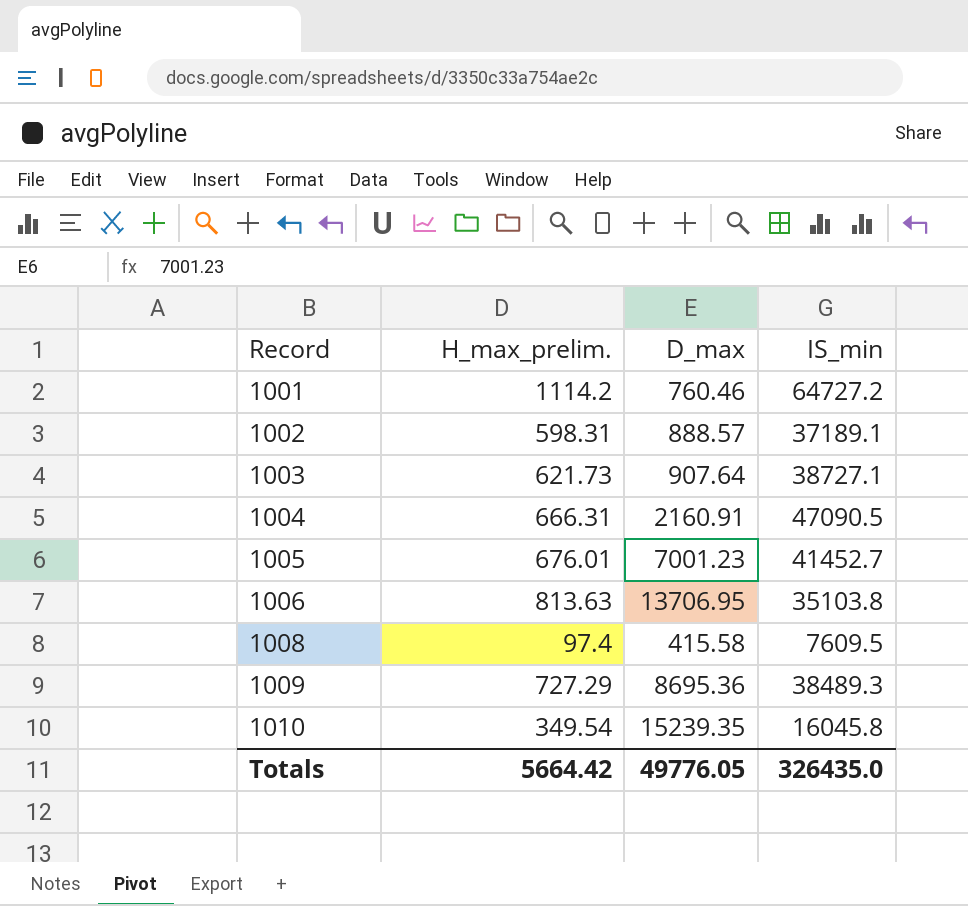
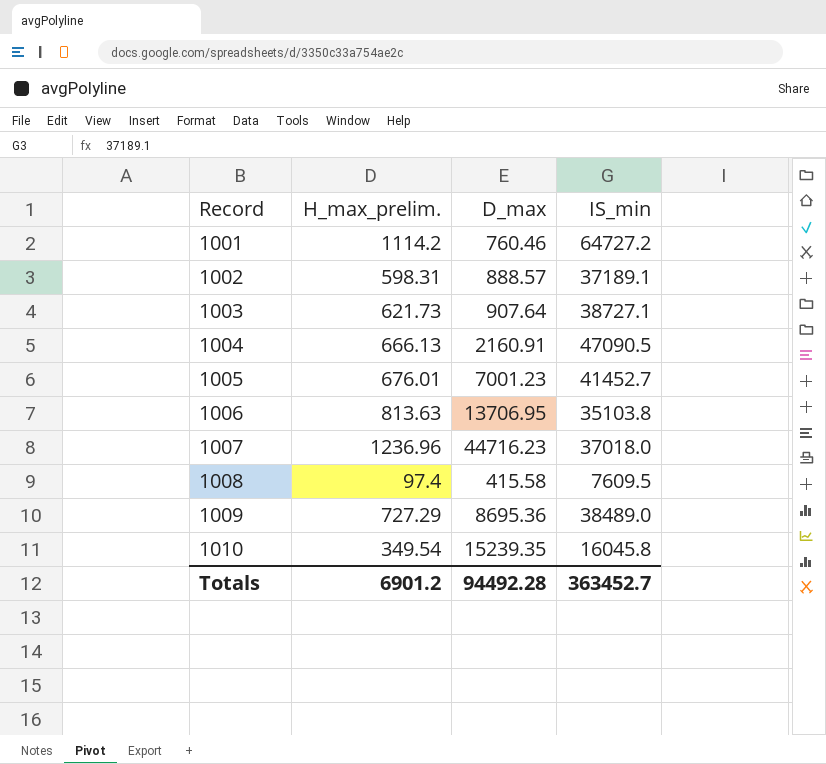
1004 | H_max_prelim.: 666.31 -> 666.13
row 1007: none -> 1236.96 | 44716.23 | 37018.0
1009 | IS_min: 38489.3 -> 38489.0
Totals | H_max_prelim.: 5664.42 -> 6901.2
Totals | D_max: 49776.05 -> 94492.28
Totals | IS_min: 326435.0 -> 363452.7

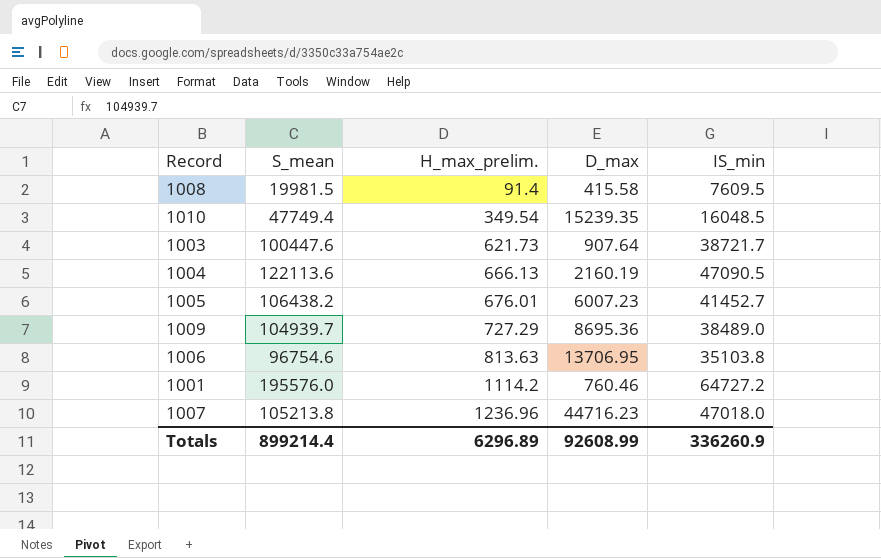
row order: Record ascending -> H_max_prelim. ascending
column S_mean | position: none -> 2
row 1002: 598.31 | 888.57 | 37189.1 -> none
1008 | H_max_prelim.: 97.4 -> 91.4
1010 | IS_min: 16045.8 -> 16048.5
1003 | IS_min: 38727.1 -> 38721.7
1004 | D_max: 2160.91 -> 2160.19
1005 | D_max: 7001.23 -> 6007.23
1007 | IS_min: 37018.0 -> 47018.0
Totals | H_max_prelim.: 6901.2 -> 6296.89
Totals | D_max: 94492.28 -> 92608.99
Totals | IS_min: 363452.7 -> 336260.9

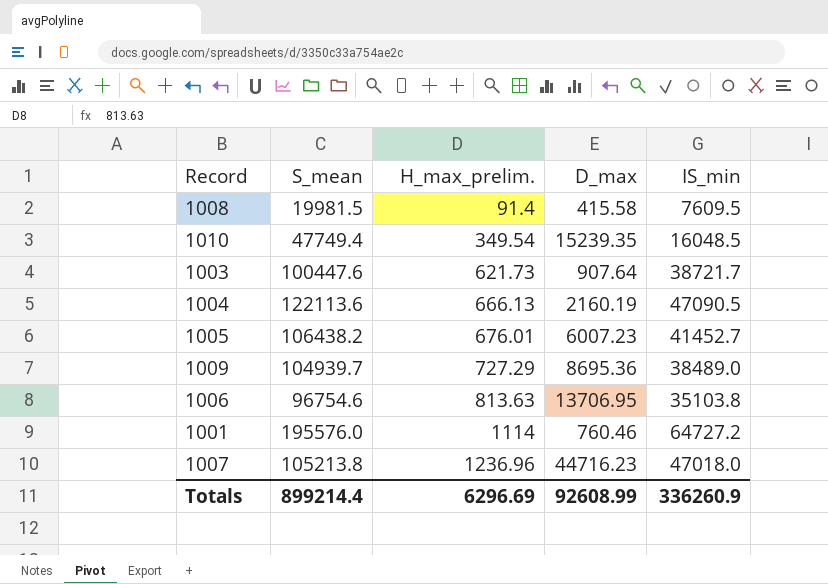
1001 | H_max_prelim.: 1114.2 -> 1114
Totals | H_max_prelim.: 6296.89 -> 6296.69

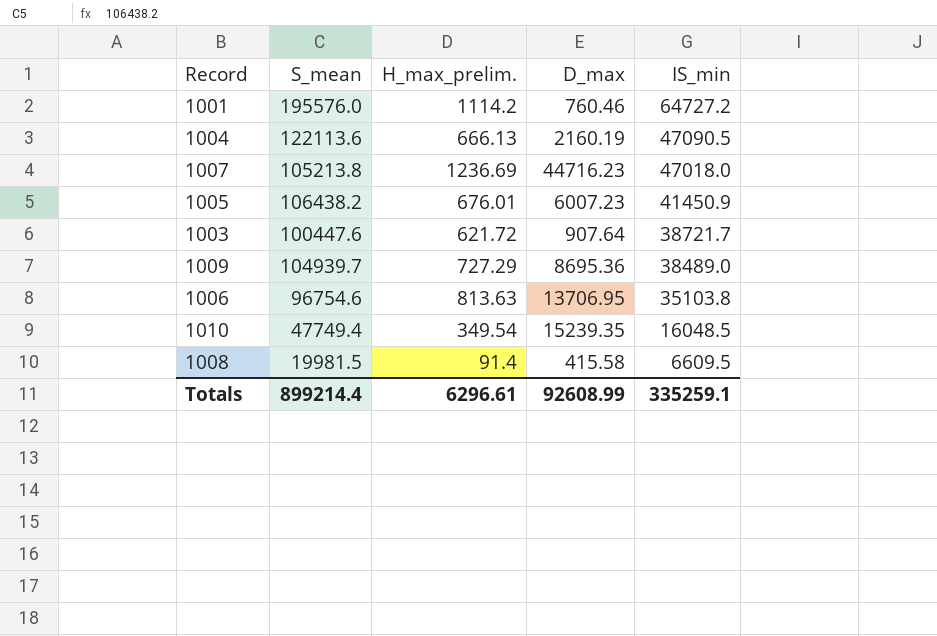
row order: H_max_prelim. ascending -> IS_min descending
1001 | H_max_prelim.: 1114 -> 1114.2
1007 | H_max_prelim.: 1236.96 -> 1236.69
1005 | IS_min: 41452.7 -> 41450.9
1003 | H_max_prelim.: 621.73 -> 621.72
1008 | IS_min: 7609.5 -> 6609.5
Totals | H_max_prelim.: 6296.69 -> 6296.61
Totals | IS_min: 336260.9 -> 335259.1

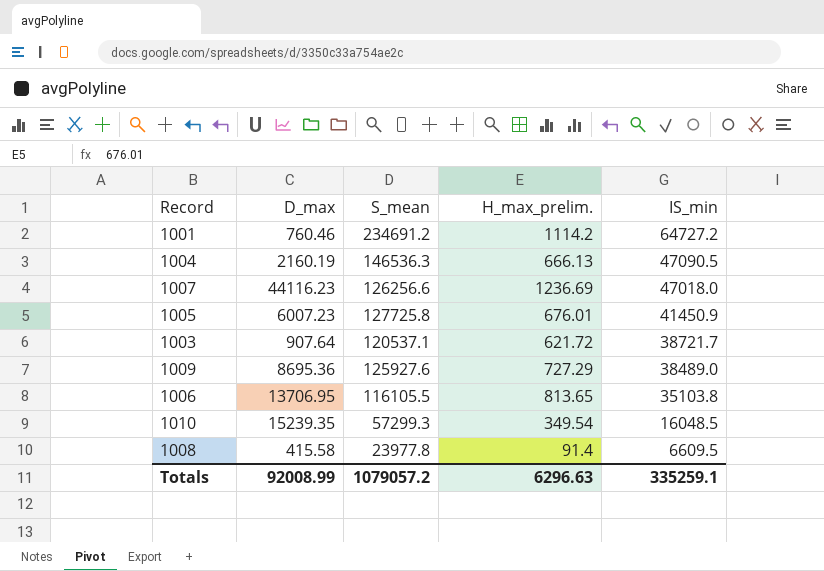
column D_max | position: 4 -> 2
1001 | S_mean: 195576.0 -> 234691.2
1004 | S_mean: 122113.6 -> 146536.3
1007 | D_max: 44716.23 -> 44116.23
1007 | S_mean: 105213.8 -> 126256.6
1005 | S_mean: 106438.2 -> 127725.8
1003 | S_mean: 100447.6 -> 120537.1
1009 | S_mean: 104939.7 -> 125927.6
1006 | S_mean: 96754.6 -> 116105.5
1006 | H_max_prelim.: 813.63 -> 813.65
1010 | S_mean: 47749.4 -> 57299.3
1008 | S_mean: 19981.5 -> 23977.8
Totals | D_max: 92608.99 -> 92008.99
Totals | S_mean: 899214.4 -> 1079057.2
Totals | H_max_prelim.: 6296.61 -> 6296.63

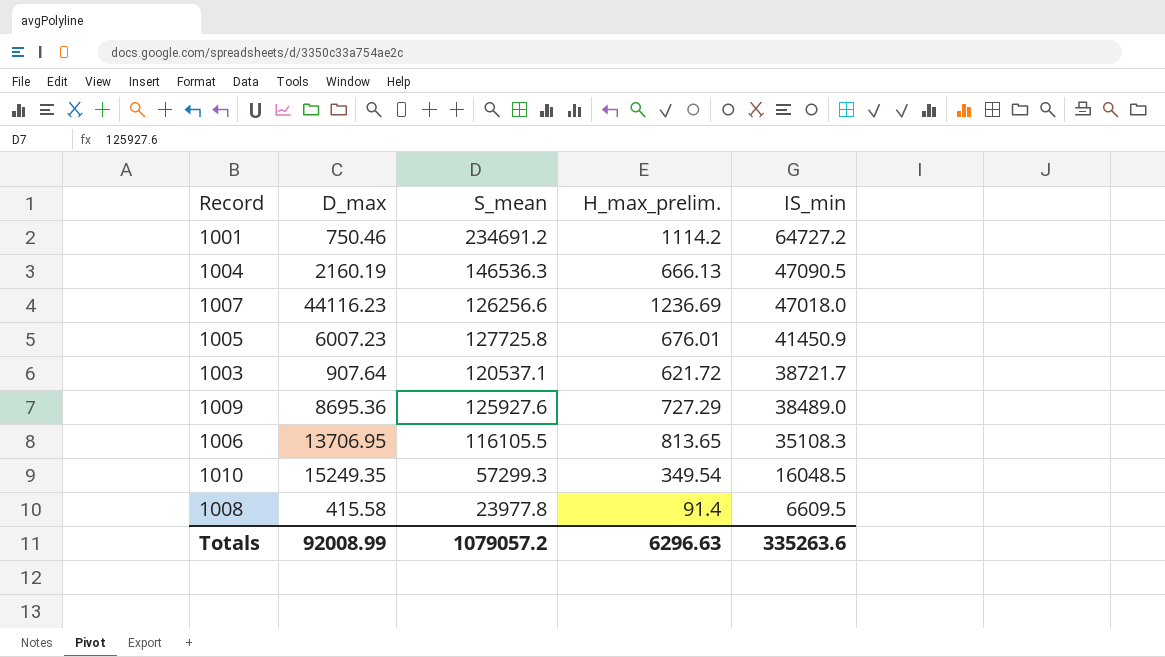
1001 | D_max: 760.46 -> 750.46
1006 | IS_min: 35103.8 -> 35108.3
1010 | D_max: 15239.35 -> 15249.35
Totals | IS_min: 335259.1 -> 335263.6

